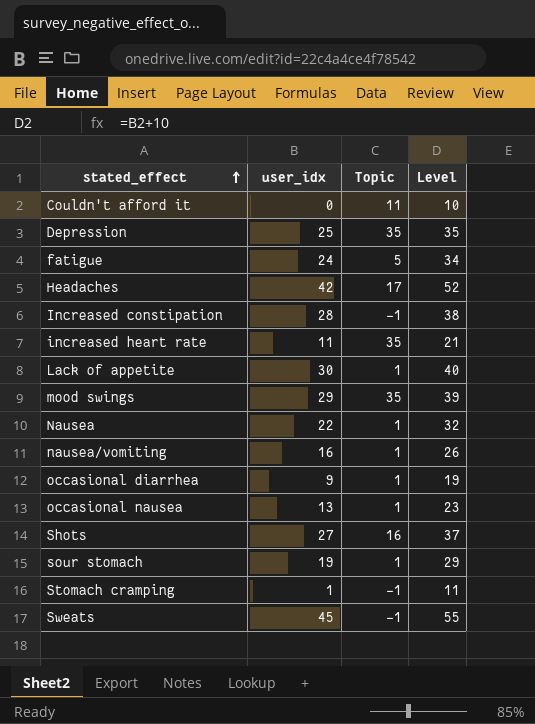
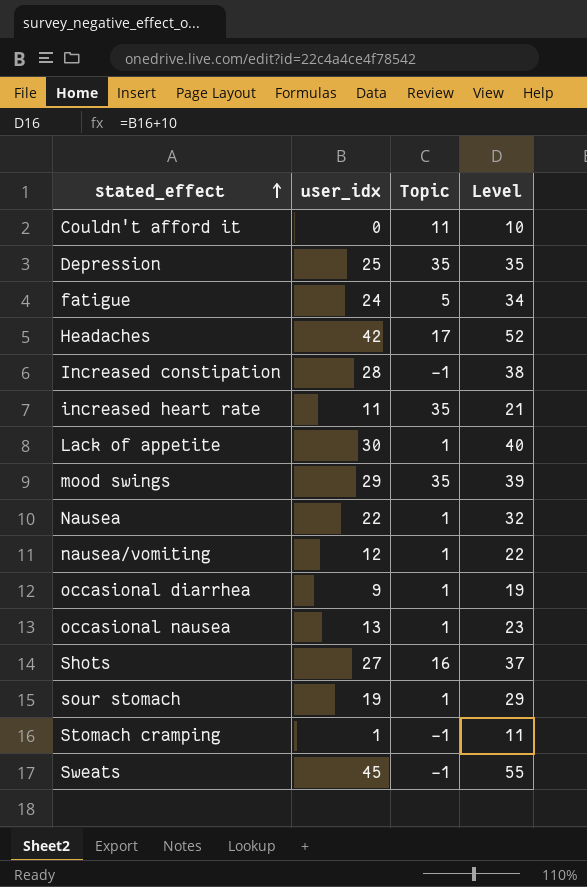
nausea/vomiting | user_idx: 16 -> 12
nausea/vomiting | Level: 26 -> 22

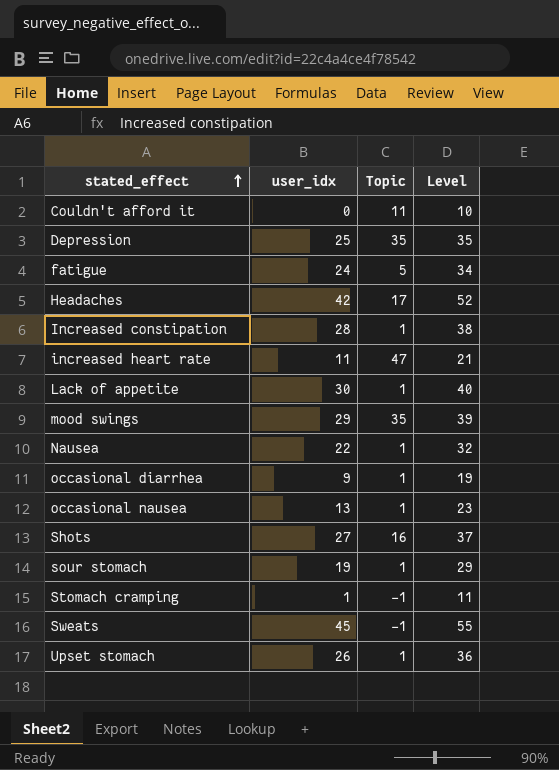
row nausea/vomiting: 12 | 1 | 22 -> none
Increased constipation | Topic: -1 -> 1
increased heart rate | Topic: 35 -> 47
row Upset stomach: none -> 26 | 1 | 36

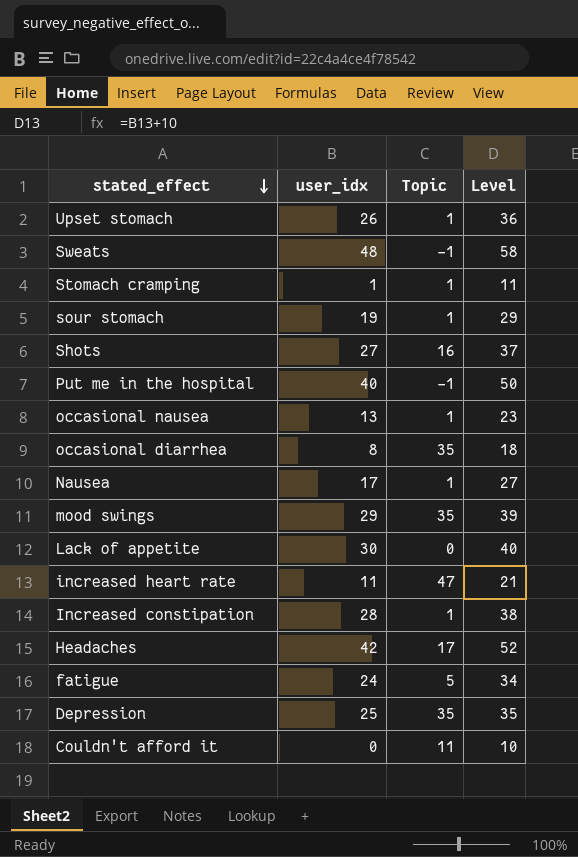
row order: stated_effect ascending -> stated_effect descending
Sweats | user_idx: 45 -> 48
Sweats | Level: 55 -> 58
Stomach cramping | Topic: -1 -> 1
row Put me in the hospital: none -> 40 | -1 | 50
occasional diarrhea | user_idx: 9 -> 8
occasional diarrhea | Topic: 1 -> 35
occasional diarrhea | Level: 19 -> 18
Nausea | user_idx: 22 -> 17
Nausea | Level: 32 -> 27
Lack of appetite | Topic: 1 -> 0

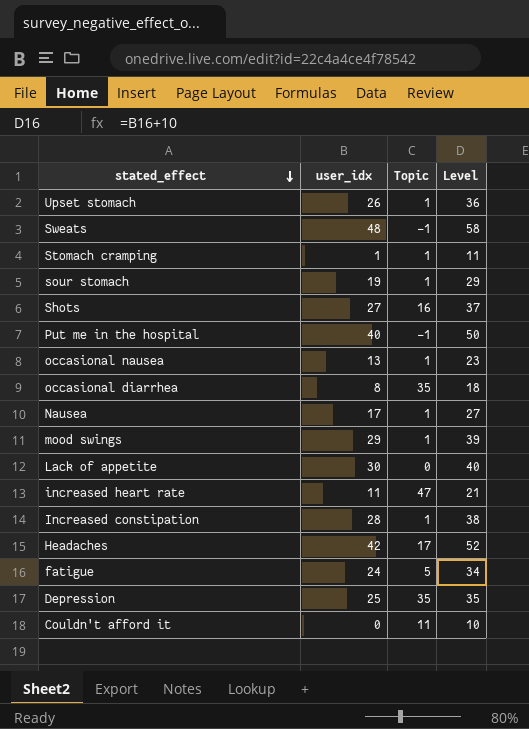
mood swings | Topic: 35 -> 1

